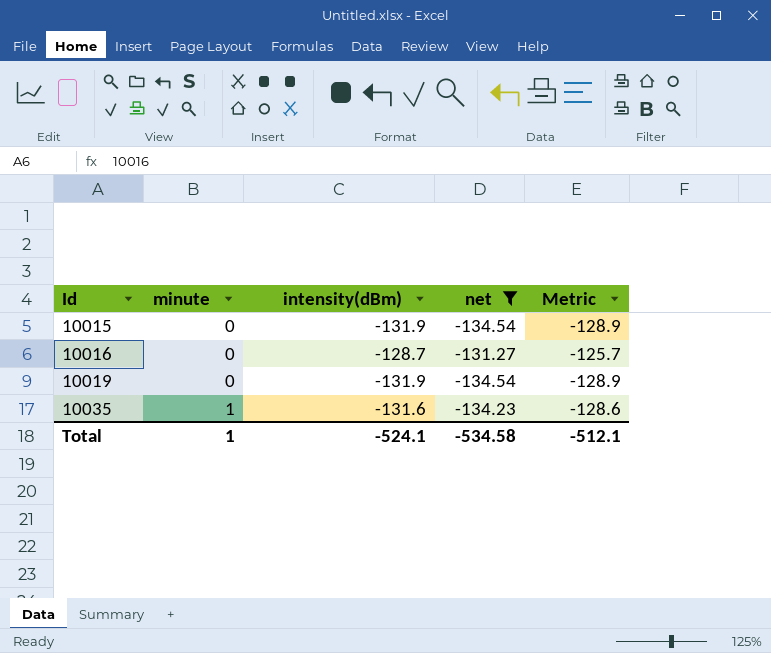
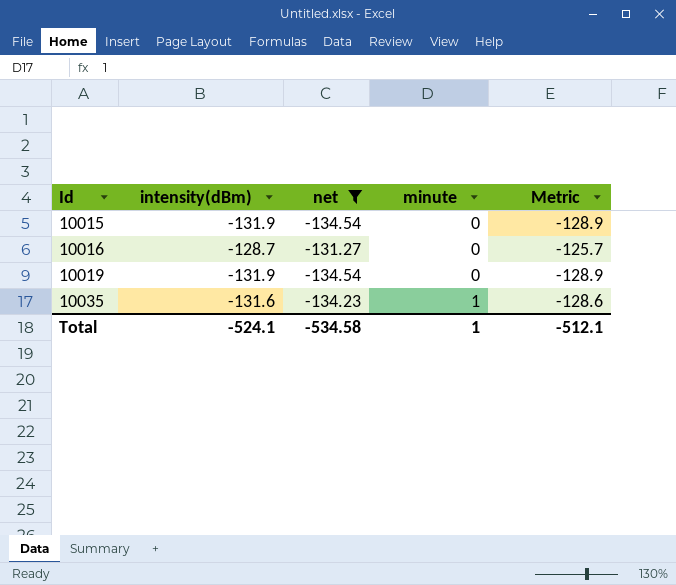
column minute | position: 2 -> 4

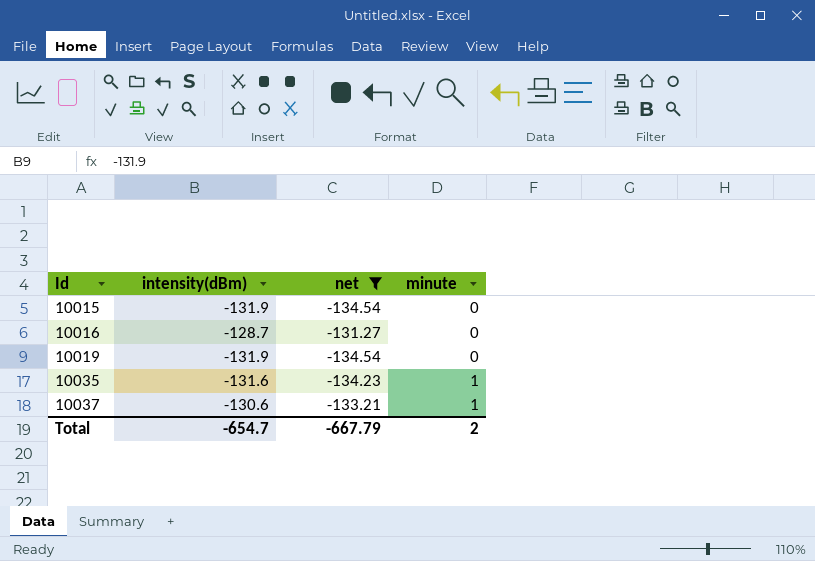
column Metric | formula: [intensity(dBm)] + 3 -> none
row 10037: none -> -130.6 | -133.21 | 1
Total | intensity(dBm): -524.1 -> -654.7
Total | net: -534.58 -> -667.79
Total | minute: 1 -> 2

